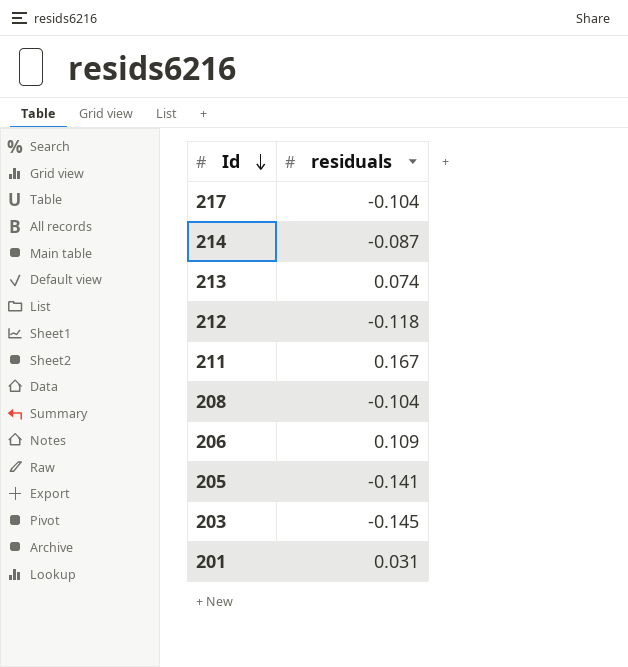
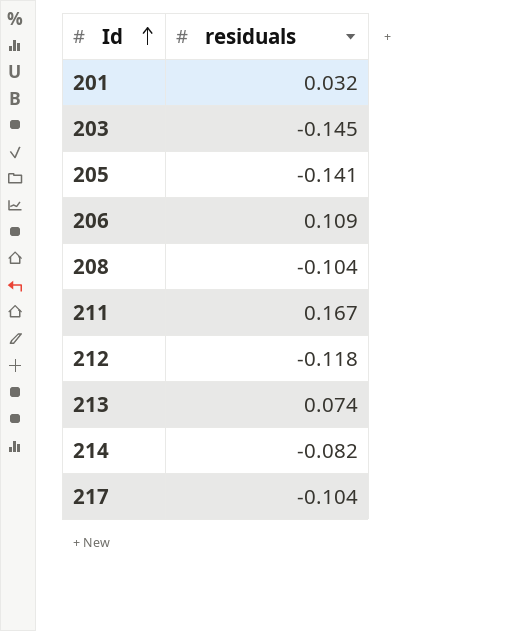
row order: Id descending -> Id ascending
201 | residuals: 0.031 -> 0.032
214 | residuals: -0.087 -> -0.082

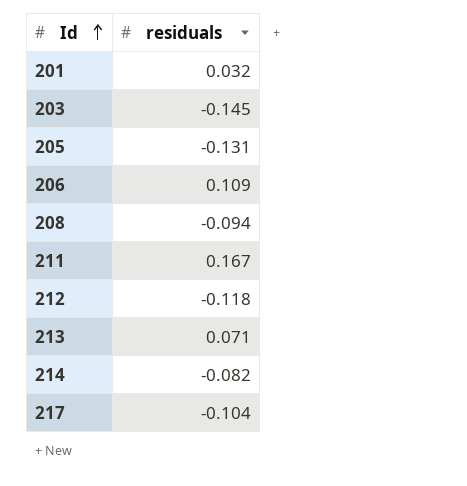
205 | residuals: -0.141 -> -0.131
208 | residuals: -0.104 -> -0.094
213 | residuals: 0.074 -> 0.071

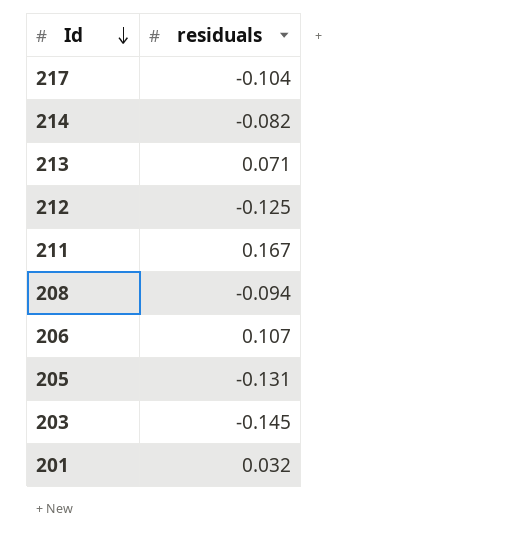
row order: Id ascending -> Id descending
212 | residuals: -0.118 -> -0.125
206 | residuals: 0.109 -> 0.107

